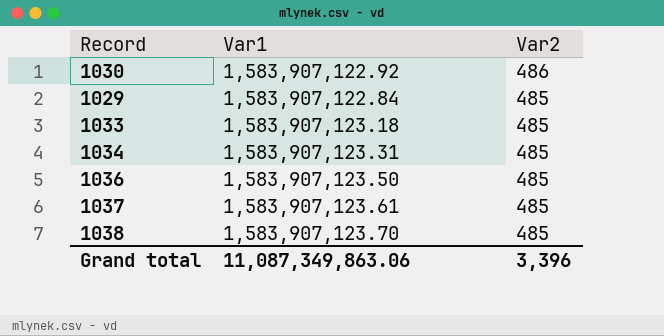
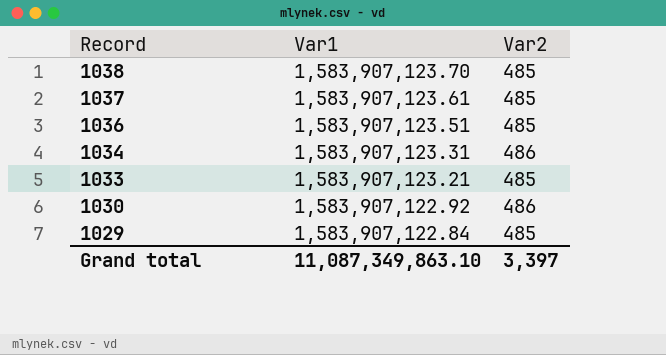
row order: Var2 descending -> Record descending
1036 | Var1: 1,583,907,123.50 -> 1,583,907,123.51
1034 | Var2: 485 -> 486
1033 | Var1: 1,583,907,123.18 -> 1,583,907,123.21
Grand total | Var1: 11,087,349,863.06 -> 11,087,349,863.10
Grand total | Var2: 3,396 -> 3,397

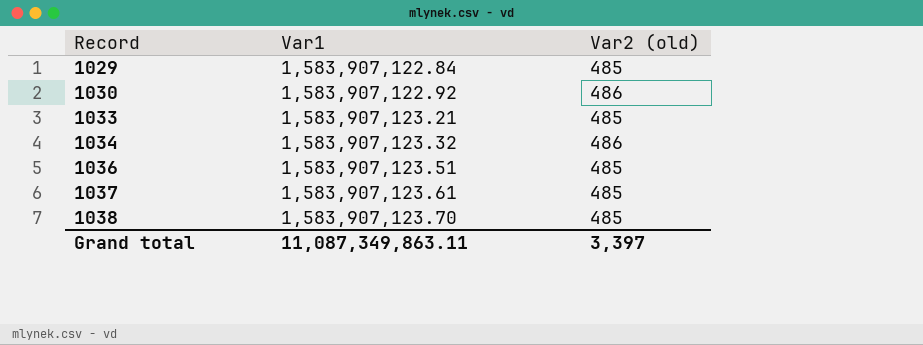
row order: Record descending -> Record ascending
column name: Var2 -> Var2 (old)
1034 | Var1: 1,583,907,123.31 -> 1,583,907,123.32
Grand total | Var1: 11,087,349,863.10 -> 11,087,349,863.11

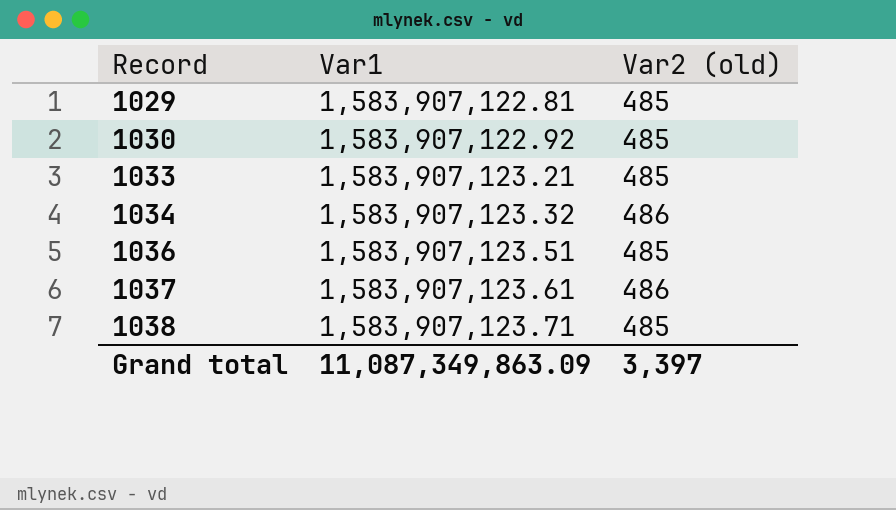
1029 | Var1: 1,583,907,122.84 -> 1,583,907,122.81
1030 | Var2 (old): 486 -> 485
1037 | Var2 (old): 485 -> 486
1038 | Var1: 1,583,907,123.70 -> 1,583,907,123.71
Grand total | Var1: 11,087,349,863.11 -> 11,087,349,863.09

